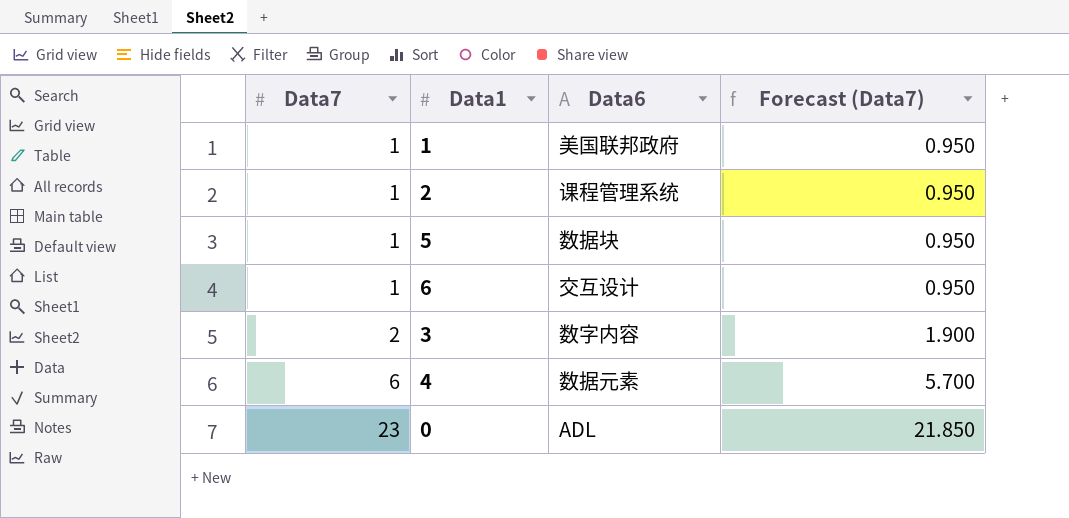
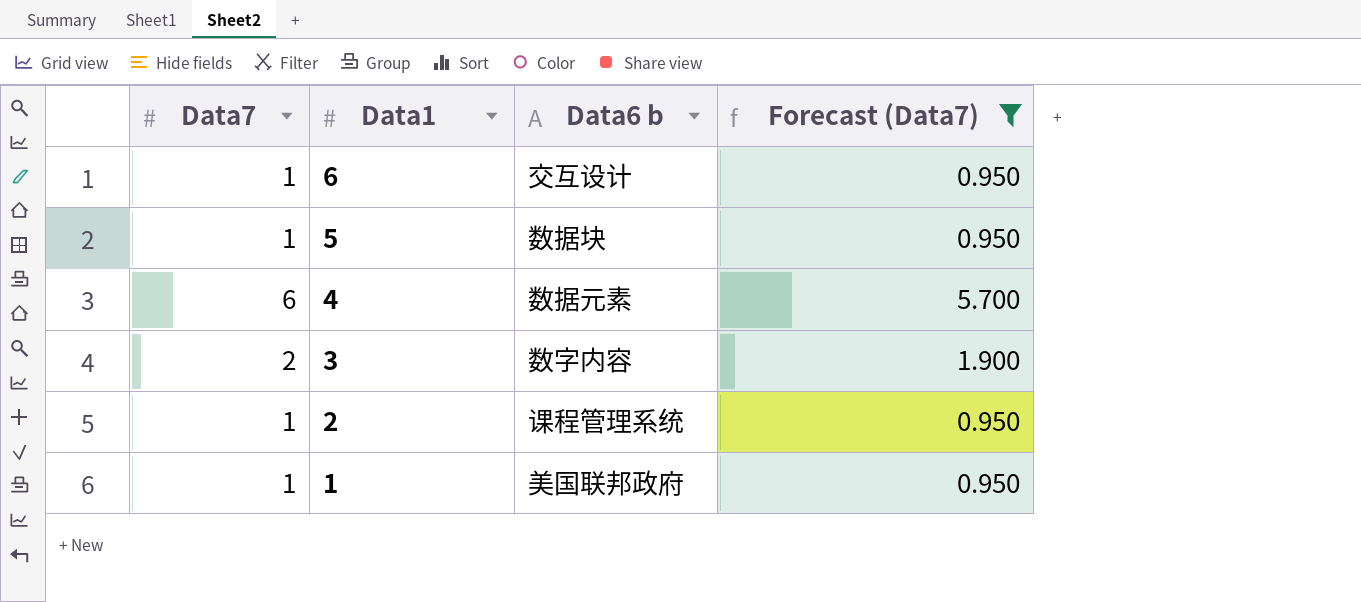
filter: none -> Forecast (Data7) != 21.850
row order: Data7 ascending -> Data1 descending
column name: Data6 -> Data6 b

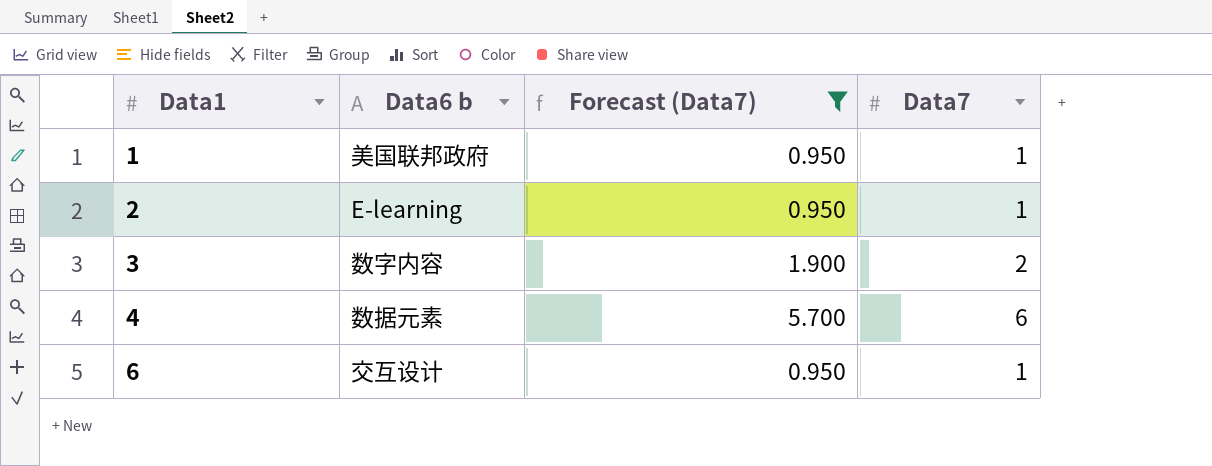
row order: Data1 descending -> Data1 ascending
column Data7 | position: 1 -> 4
row 5: 1 | 数据块 | 0.950 -> none
2 | Data6 b: 课程管理系统 -> E-learning

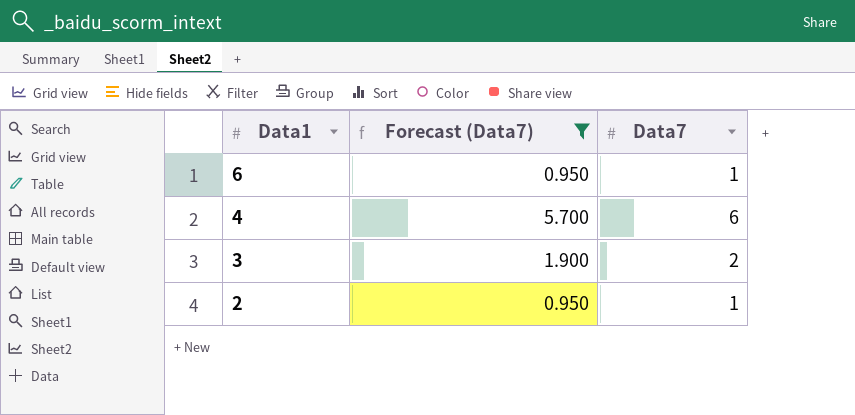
row order: Data1 ascending -> Data1 descending
column Data6 b | position: 2 -> none
row 1: 美国联邦政府 | 0.950 | 1 -> none

